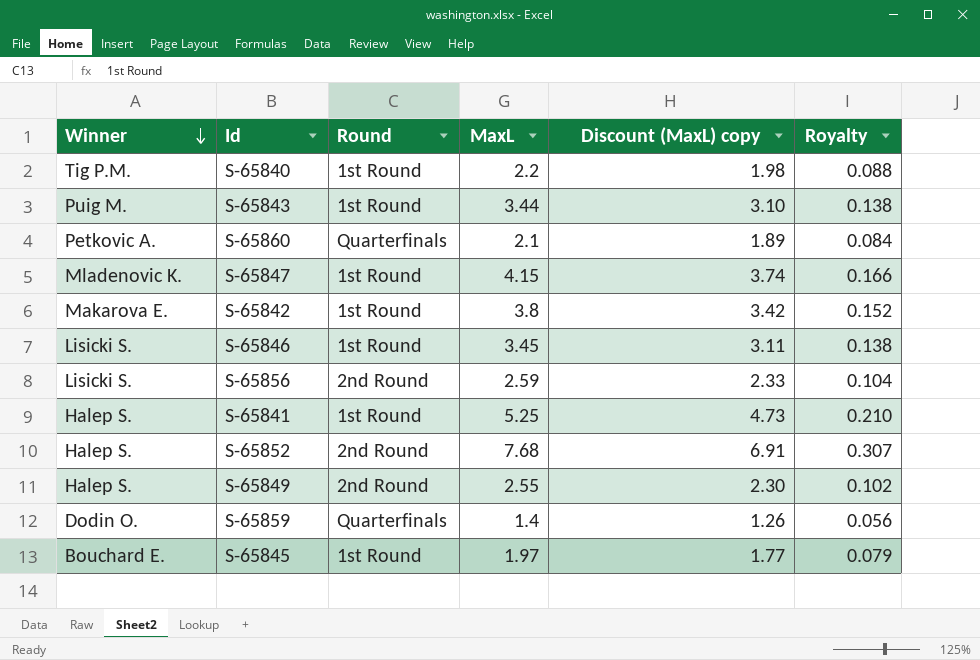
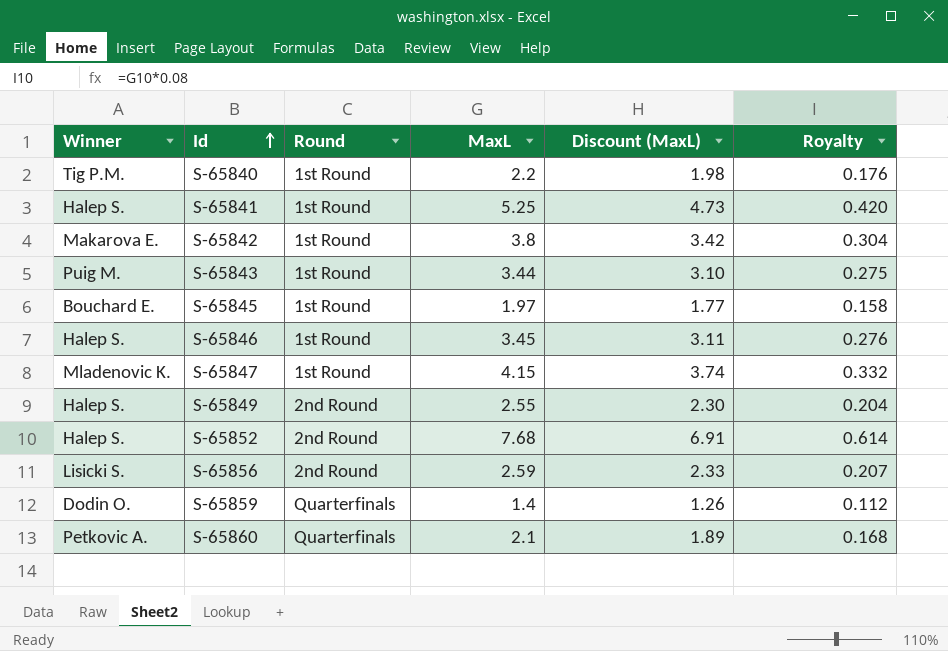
row order: Winner descending -> Id ascending
column name: Discount (MaxL) copy -> Discount (MaxL)
column Royalty | formula: [MaxL] * 0.04 -> [MaxL] * 0.08
S-65846 | Winner: Lisicki S. -> Halep S.

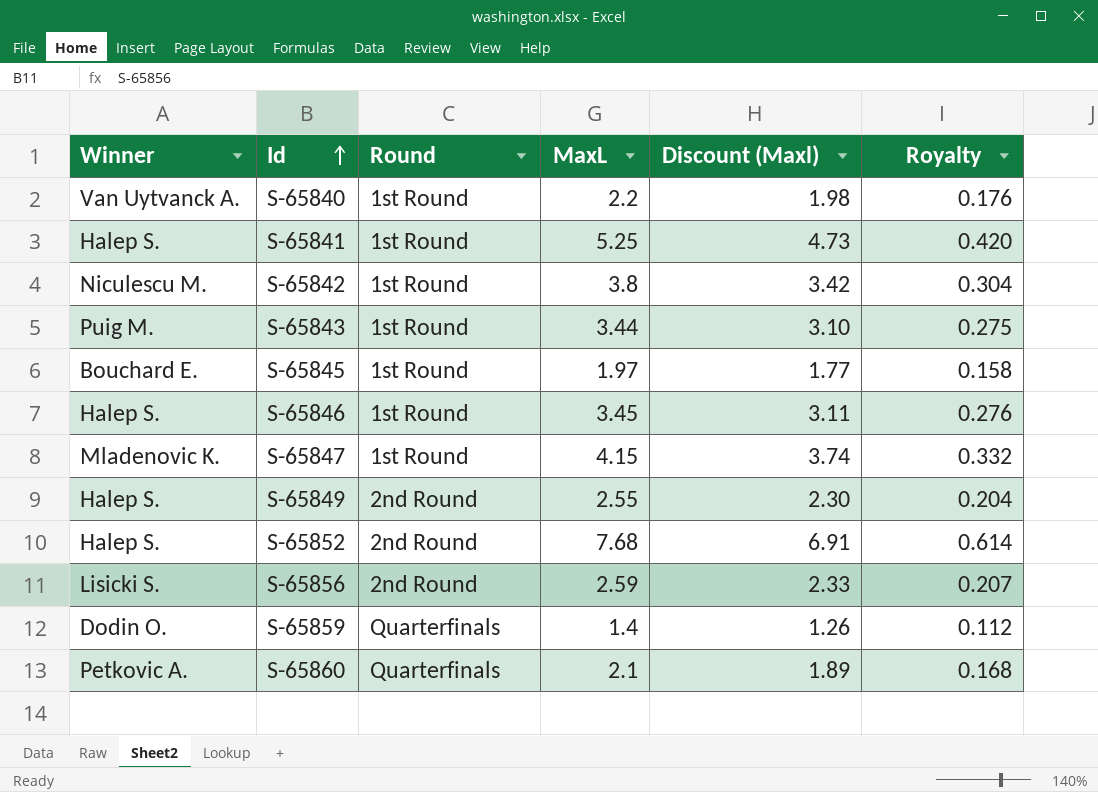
column name: Discount (MaxL) -> Discount (Maxl)
S-65840 | Winner: Tig P.M. -> Van Uytvanck A.
S-65842 | Winner: Makarova E. -> Niculescu M.

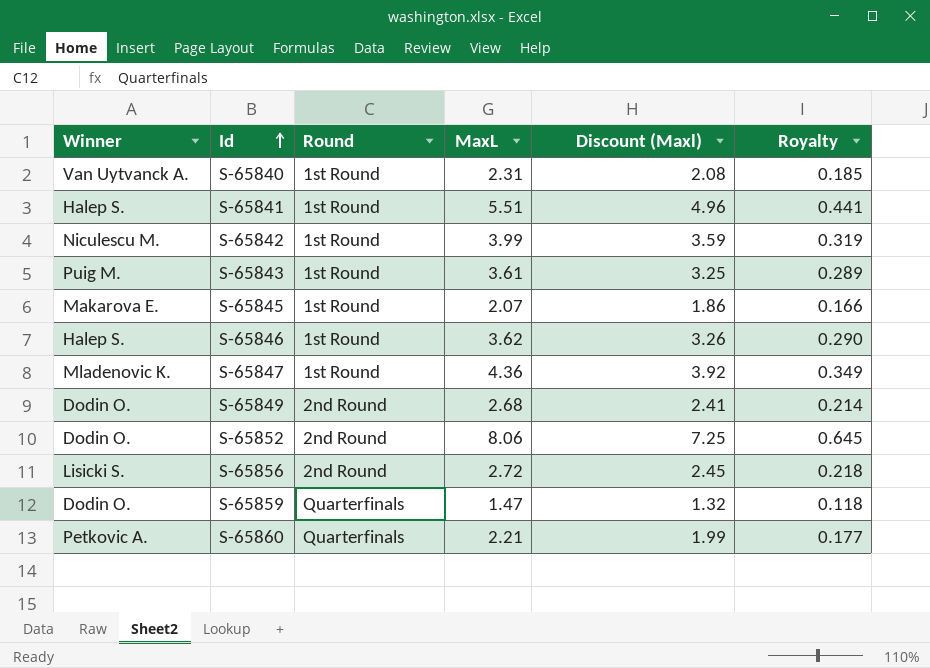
S-65840 | MaxL: 2.2 -> 2.31
S-65840 | Discount (Maxl): 1.98 -> 2.08
S-65840 | Royalty: 0.176 -> 0.185
S-65841 | MaxL: 5.25 -> 5.51
S-65841 | Discount (Maxl): 4.73 -> 4.96
S-65841 | Royalty: 0.420 -> 0.441
S-65842 | MaxL: 3.8 -> 3.99
S-65842 | Discount (Maxl): 3.42 -> 3.59
S-65842 | Royalty: 0.304 -> 0.319
S-65843 | MaxL: 3.44 -> 3.61
S-65843 | Discount (Maxl): 3.10 -> 3.25
S-65843 | Royalty: 0.275 -> 0.289
S-65845 | Winner: Bouchard E. -> Makarova E.
S-65845 | MaxL: 1.97 -> 2.07
S-65845 | Discount (Maxl): 1.77 -> 1.86
S-65845 | Royalty: 0.158 -> 0.166
S-65846 | MaxL: 3.45 -> 3.62
S-65846 | Discount (Maxl): 3.11 -> 3.26
S-65846 | Royalty: 0.276 -> 0.290
S-65847 | MaxL: 4.15 -> 4.36
S-65847 | Discount (Maxl): 3.74 -> 3.92
S-65847 | Royalty: 0.332 -> 0.349
S-65849 | Winner: Halep S. -> Dodin O.
S-65849 | MaxL: 2.55 -> 2.68
S-65849 | Discount (Maxl): 2.30 -> 2.41
S-65849 | Royalty: 0.204 -> 0.214
S-65852 | Winner: Halep S. -> Dodin O.
S-65852 | MaxL: 7.68 -> 8.06
S-65852 | Discount (Maxl): 6.91 -> 7.25
S-65852 | Royalty: 0.614 -> 0.645
S-65856 | MaxL: 2.59 -> 2.72
S-65856 | Discount (Maxl): 2.33 -> 2.45
S-65856 | Royalty: 0.207 -> 0.218
S-65859 | MaxL: 1.4 -> 1.47
S-65859 | Discount (Maxl): 1.26 -> 1.32
S-65859 | Royalty: 0.112 -> 0.118
S-65860 | MaxL: 2.1 -> 2.21
S-65860 | Discount (Maxl): 1.89 -> 1.99
S-65860 | Royalty: 0.168 -> 0.177

